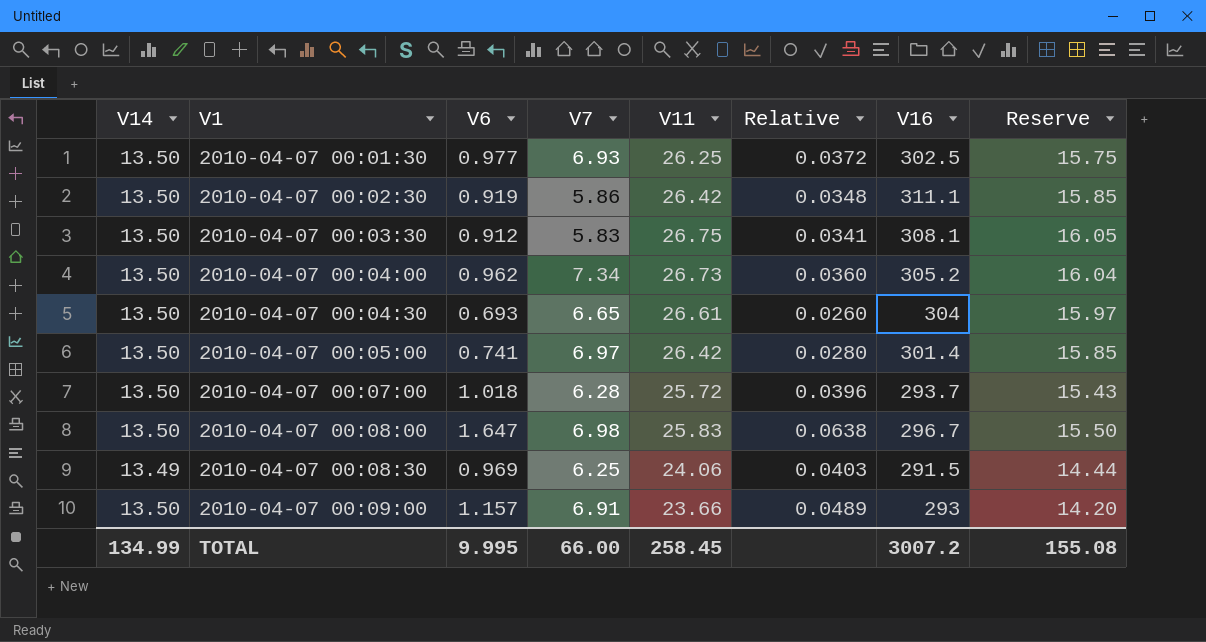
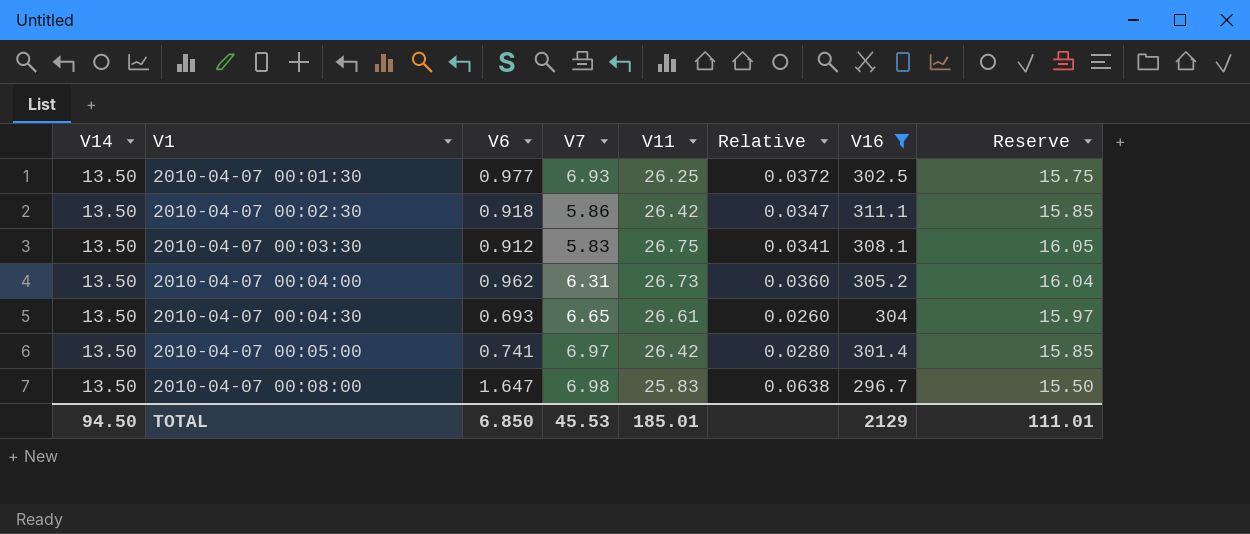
filter: none -> V16 >= 296.7
2010-04-07 00:02:30 | V6: 0.919 -> 0.918
2010-04-07 00:02:30 | Relative: 0.0348 -> 0.0347
2010-04-07 00:04:00 | V7: 7.34 -> 6.31
TOTAL | V14: 134.99 -> 94.50
TOTAL | V6: 9.995 -> 6.850
TOTAL | V7: 66.00 -> 45.53
TOTAL | V11: 258.45 -> 185.01
TOTAL | V16: 3007.2 -> 2129
TOTAL | Reserve: 155.08 -> 111.01

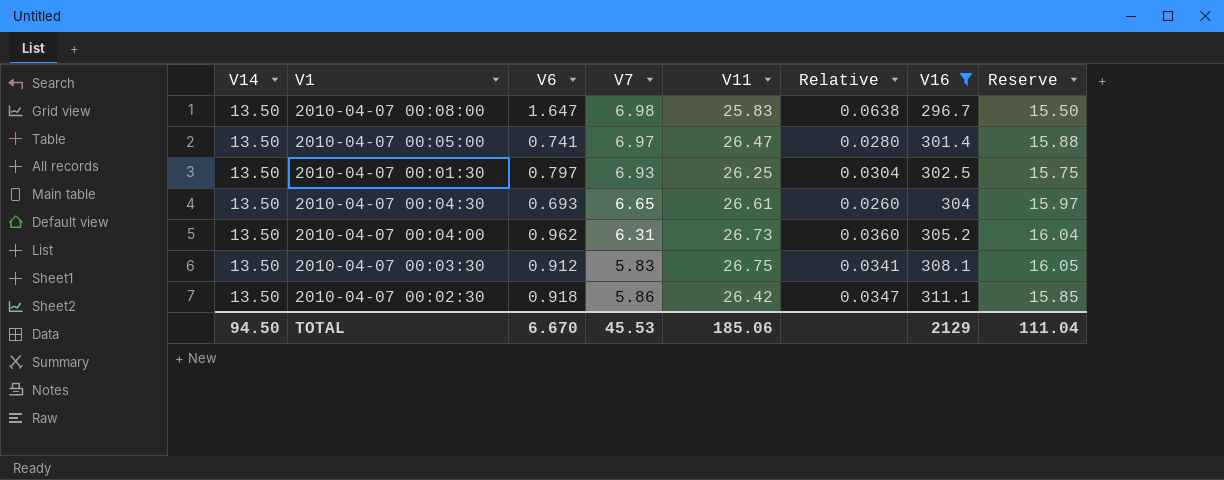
row order: V1 ascending -> V16 ascending
2010-04-07 00:05:00 | V11: 26.42 -> 26.47
2010-04-07 00:05:00 | Reserve: 15.85 -> 15.88
2010-04-07 00:01:30 | V6: 0.977 -> 0.797
2010-04-07 00:01:30 | Relative: 0.0372 -> 0.0304
TOTAL | V6: 6.850 -> 6.670
TOTAL | V11: 185.01 -> 185.06
TOTAL | Reserve: 111.01 -> 111.04

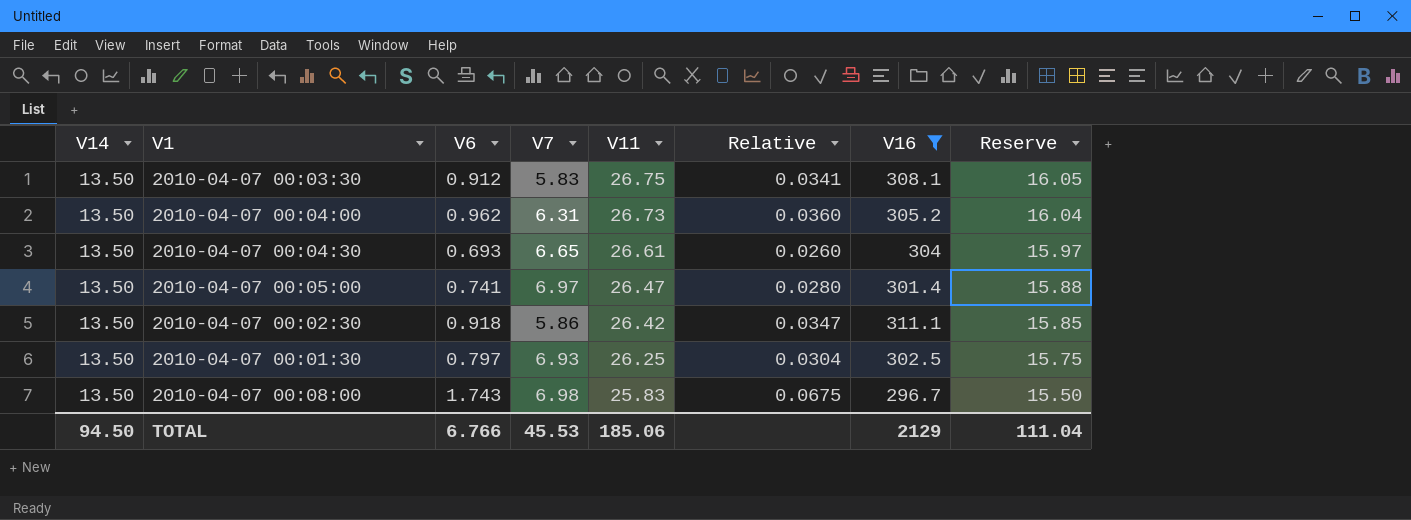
row order: V16 ascending -> V11 descending
2010-04-07 00:08:00 | V6: 1.647 -> 1.743
2010-04-07 00:08:00 | Relative: 0.0638 -> 0.0675
TOTAL | V6: 6.670 -> 6.766

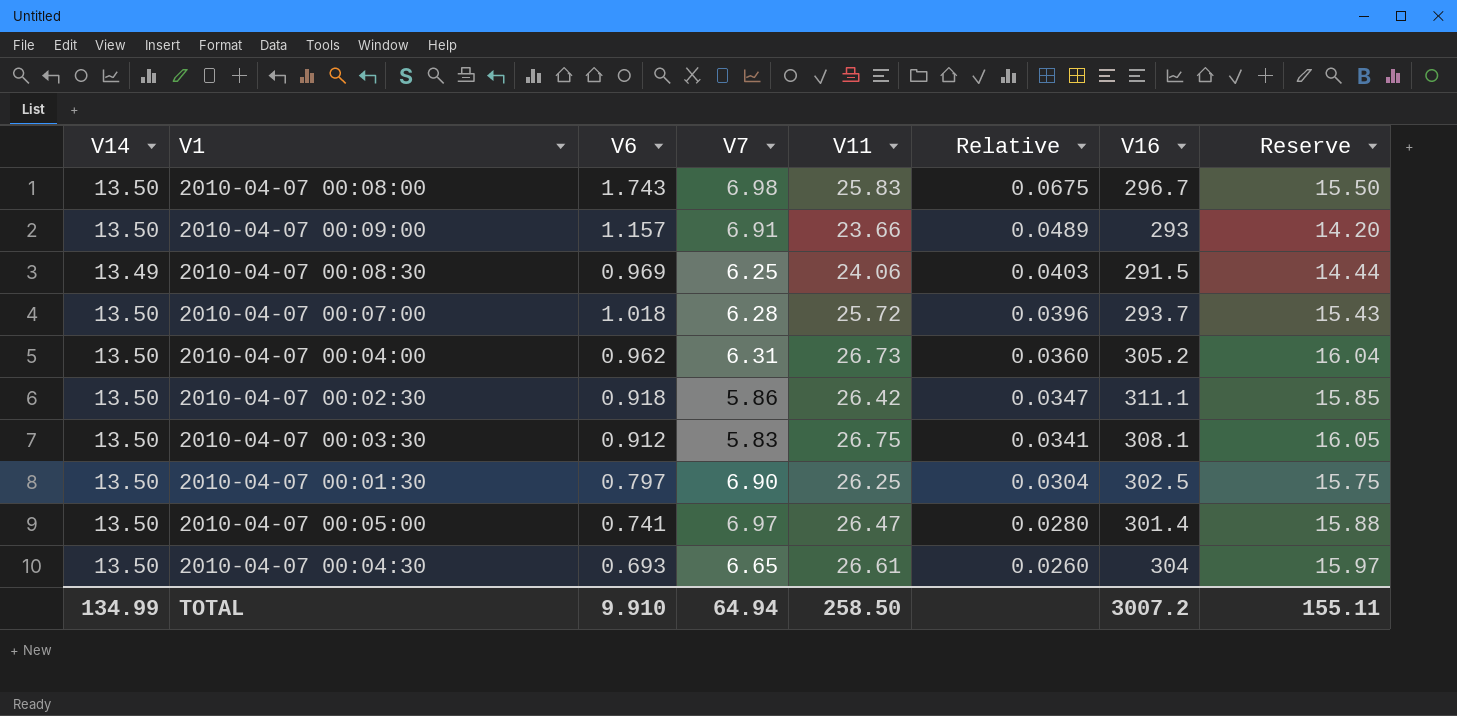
filter: V16 >= 296.7 -> none
row order: V11 descending -> Relative descending
2010-04-07 00:01:30 | V7: 6.93 -> 6.90
TOTAL | V14: 94.50 -> 134.99
TOTAL | V6: 6.766 -> 9.910
TOTAL | V7: 45.53 -> 64.94
TOTAL | V11: 185.06 -> 258.50
TOTAL | V16: 2129 -> 3007.2
TOTAL | Reserve: 111.04 -> 155.11

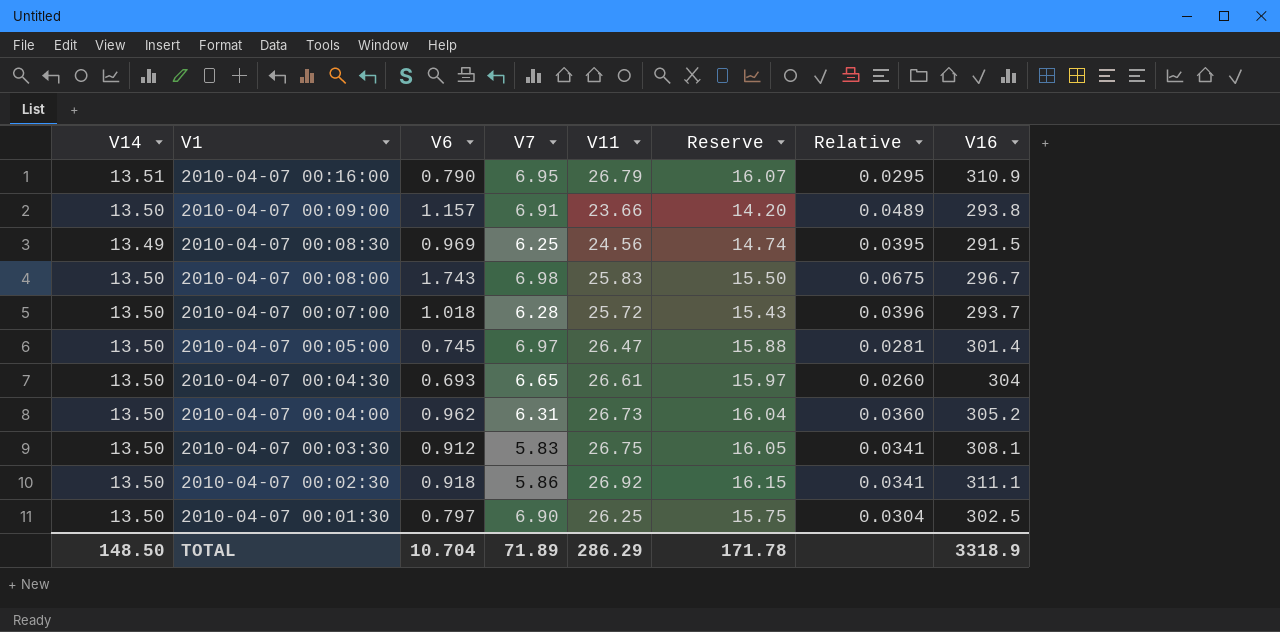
row order: Relative descending -> V1 descending
column Reserve | position: 8 -> 6
row 2010-04-07 00:16:00: none -> 13.51 | 0.790 | 6.95 | 26.79 | 16.07 | 0.0295 | 310.9
2010-04-07 00:09:00 | V16: 293 -> 293.8
2010-04-07 00:08:30 | V11: 24.06 -> 24.56
2010-04-07 00:08:30 | Reserve: 14.44 -> 14.74
2010-04-07 00:08:30 | Relative: 0.0403 -> 0.0395
2010-04-07 00:05:00 | V6: 0.741 -> 0.745
2010-04-07 00:05:00 | Relative: 0.0280 -> 0.0281
2010-04-07 00:02:30 | V11: 26.42 -> 26.92
2010-04-07 00:02:30 | Reserve: 15.85 -> 16.15
2010-04-07 00:02:30 | Relative: 0.0347 -> 0.0341
TOTAL | V14: 134.99 -> 148.50
TOTAL | V6: 9.910 -> 10.704
TOTAL | V7: 64.94 -> 71.89
TOTAL | V11: 258.50 -> 286.29
TOTAL | Reserve: 155.11 -> 171.78
TOTAL | V16: 3007.2 -> 3318.9

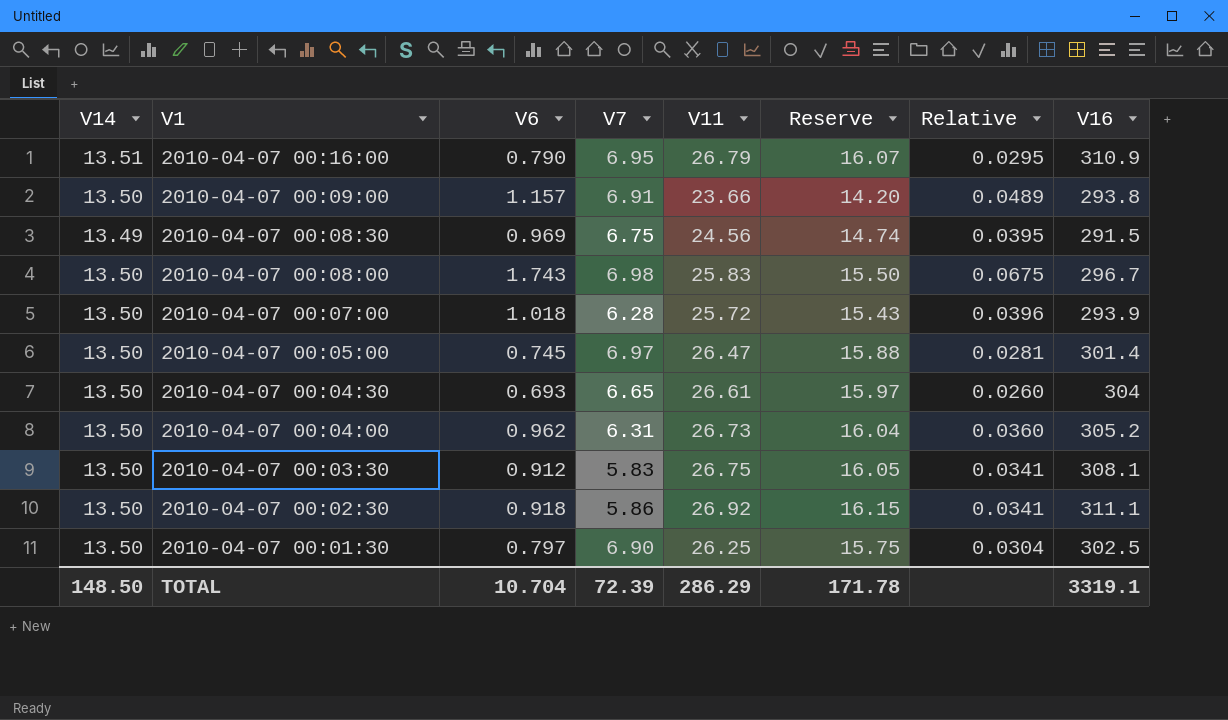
2010-04-07 00:08:30 | V7: 6.25 -> 6.75
2010-04-07 00:07:00 | V16: 293.7 -> 293.9
TOTAL | V7: 71.89 -> 72.39
TOTAL | V16: 3318.9 -> 3319.1

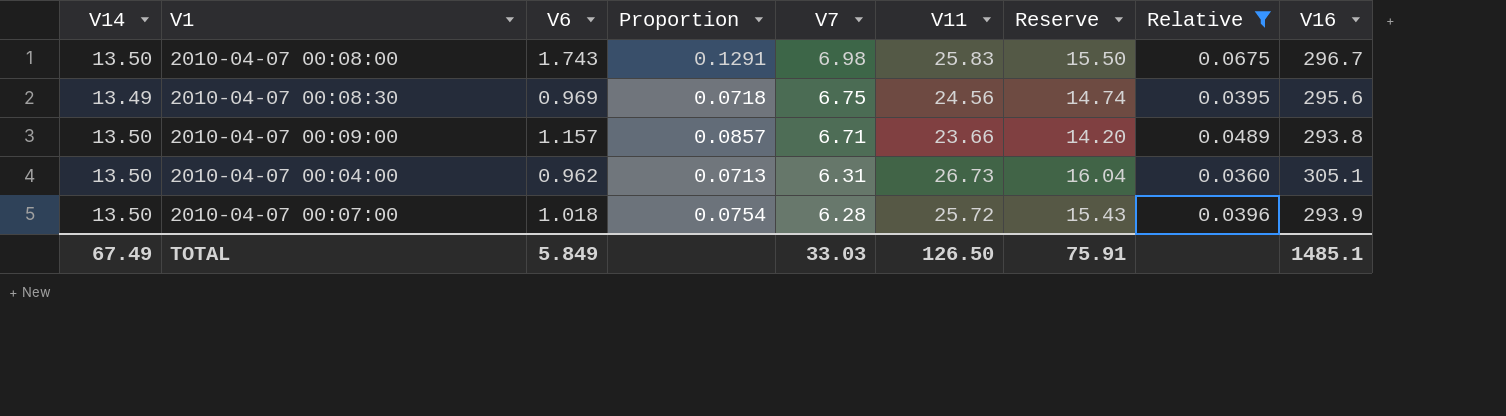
filter: none -> Relative >= 0.0360
row order: V1 descending -> V7 descending
column Proportion | formula: none -> [V6] / [V14]
2010-04-07 00:08:30 | V16: 291.5 -> 295.6
2010-04-07 00:09:00 | V7: 6.91 -> 6.71
2010-04-07 00:04:00 | V16: 305.2 -> 305.1
TOTAL | V14: 148.50 -> 67.49
TOTAL | V6: 10.704 -> 5.849
TOTAL | V7: 72.39 -> 33.03
TOTAL | V11: 286.29 -> 126.50
TOTAL | Reserve: 171.78 -> 75.91
TOTAL | V16: 3319.1 -> 1485.1

